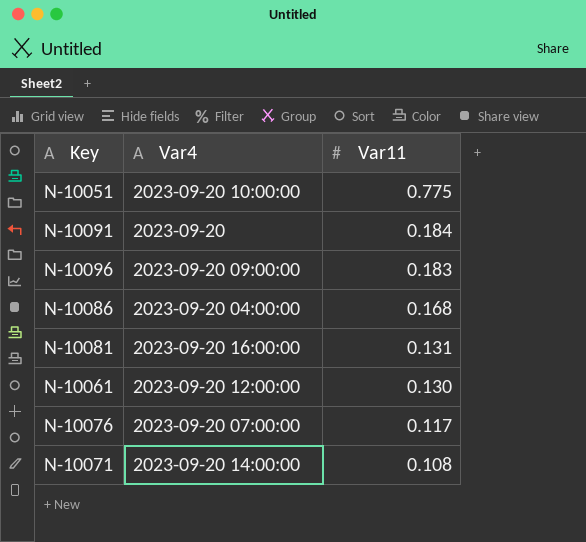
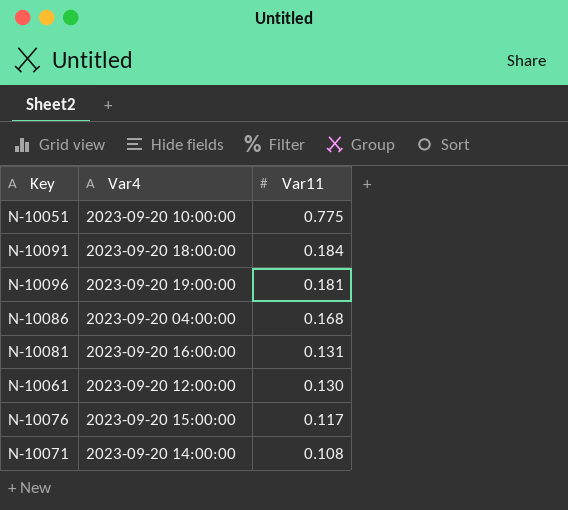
N-10091 | Var4: 2023-09-20 -> 2023-09-20 18:00:00
N-10096 | Var4: 2023-09-20 09:00:00 -> 2023-09-20 19:00:00
N-10096 | Var11: 0.183 -> 0.181
N-10076 | Var4: 2023-09-20 07:00:00 -> 2023-09-20 15:00:00

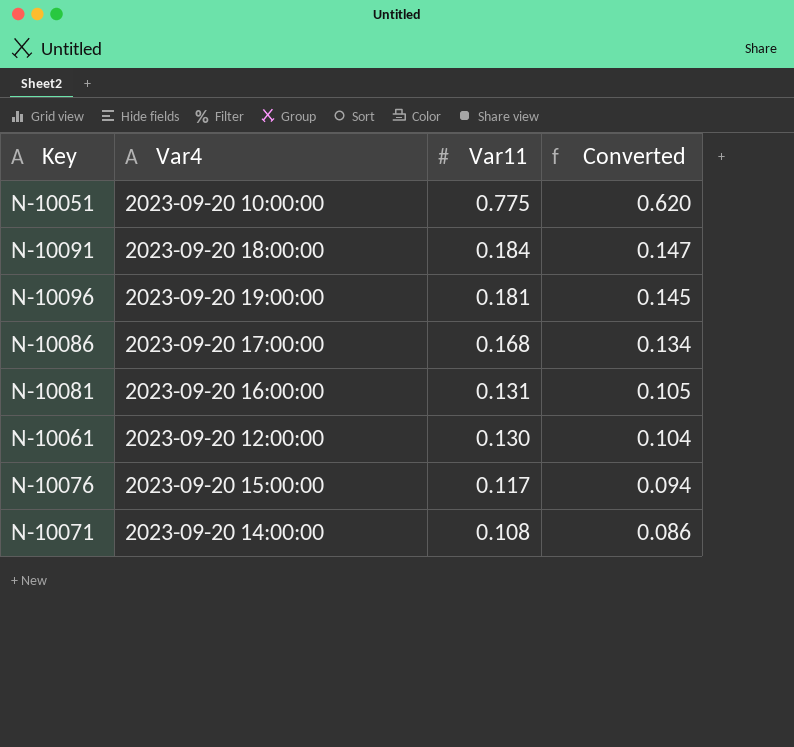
column Converted | formula: none -> [Var11] * 0.8
N-10086 | Var4: 2023-09-20 04:00:00 -> 2023-09-20 17:00:00

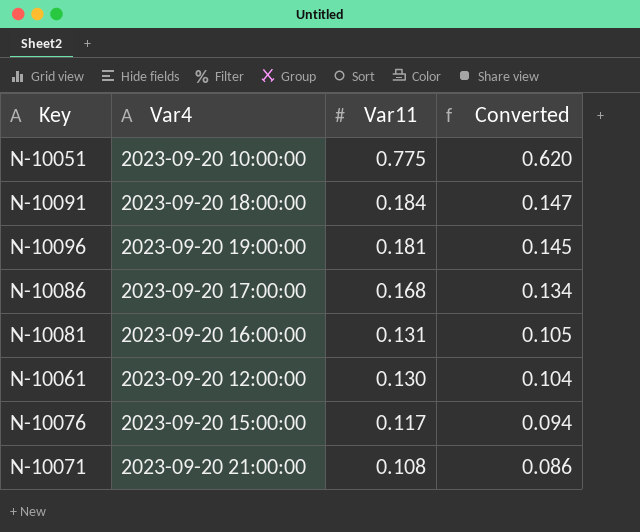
N-10071 | Var4: 2023-09-20 14:00:00 -> 2023-09-20 21:00:00

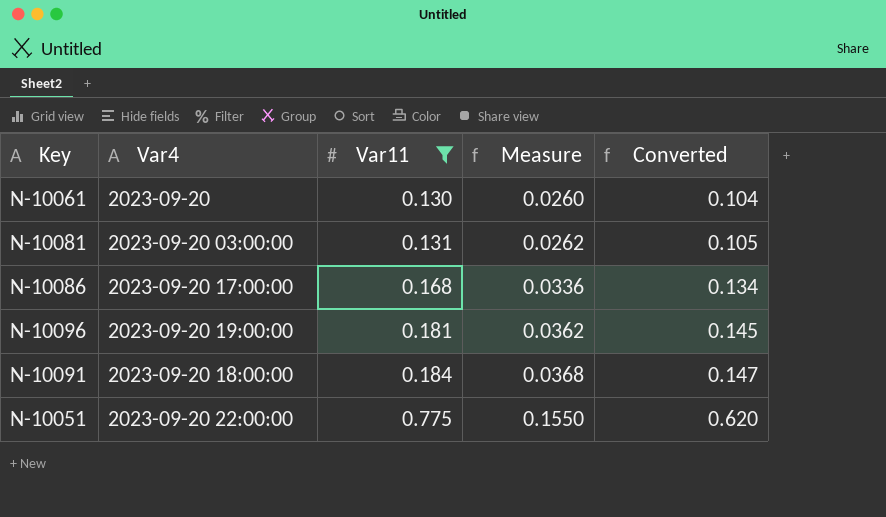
filter: none -> Var11 >= 0.130
row order: Var11 descending -> Var11 ascending
column Measure | formula: none -> [Var11] * 0.2
N-10061 | Var4: 2023-09-20 12:00:00 -> 2023-09-20
N-10081 | Var4: 2023-09-20 16:00:00 -> 2023-09-20 03:00:00
N-10051 | Var4: 2023-09-20 10:00:00 -> 2023-09-20 22:00:00

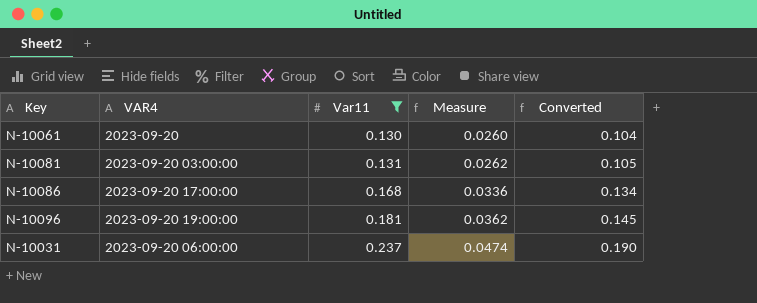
column name: Var4 -> VAR4
row N-10091: 2023-09-20 18:00:00 | 0.184 | 0.0368 | 0.147 -> none
row N-10051: 2023-09-20 22:00:00 | 0.775 | 0.1550 | 0.620 -> none
row N-10031: none -> 2023-09-20 06:00:00 | 0.237 | 0.0474 | 0.190

